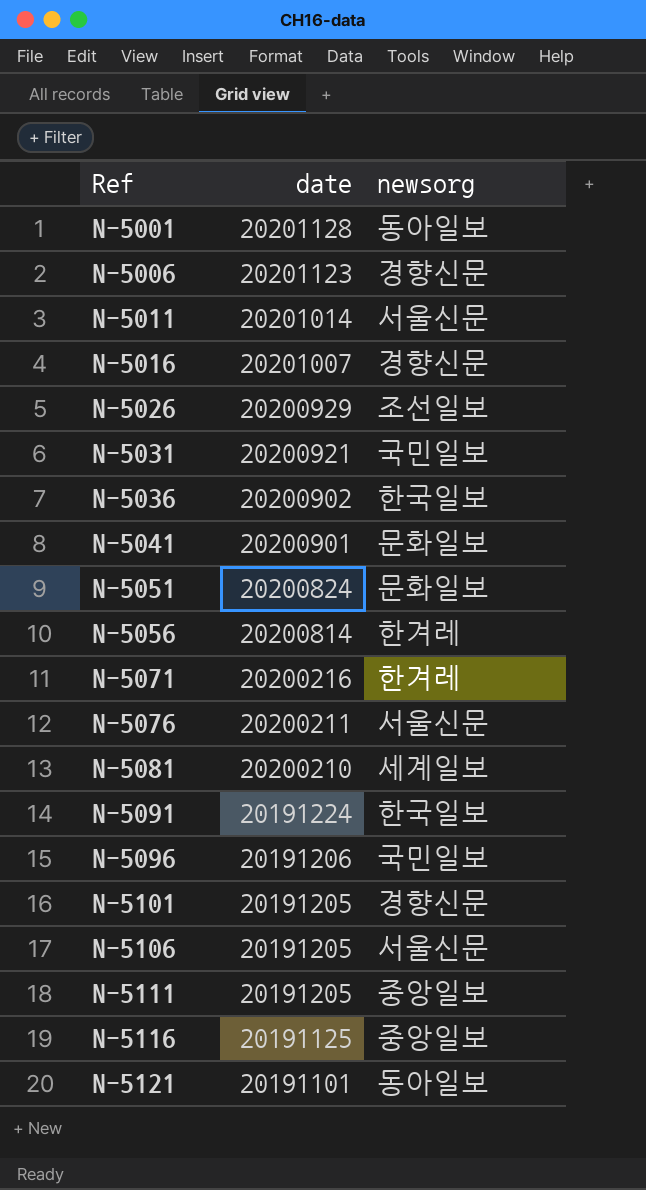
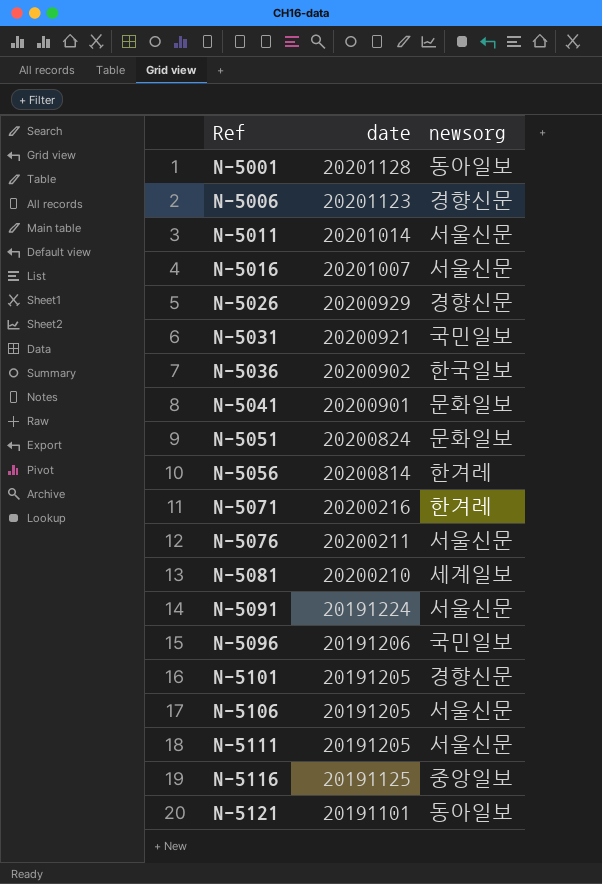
N-5016 | newsorg: 경향신문 -> 서울신문
N-5026 | newsorg: 조선일보 -> 경향신문
N-5091 | newsorg: 한국일보 -> 서울신문
N-5111 | newsorg: 중앙일보 -> 서울신문

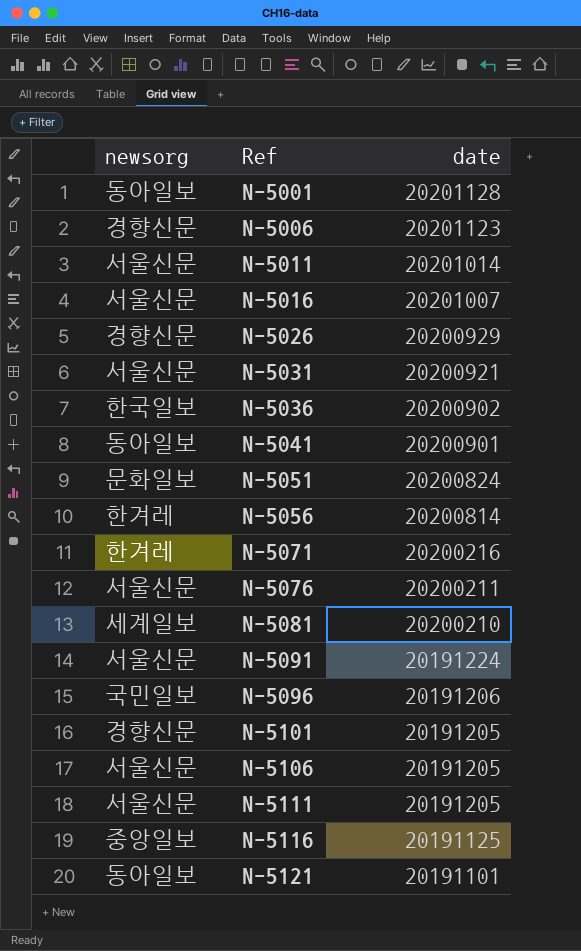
column newsorg | position: 3 -> 1
N-5031 | newsorg: 국민일보 -> 서울신문
N-5041 | newsorg: 문화일보 -> 동아일보

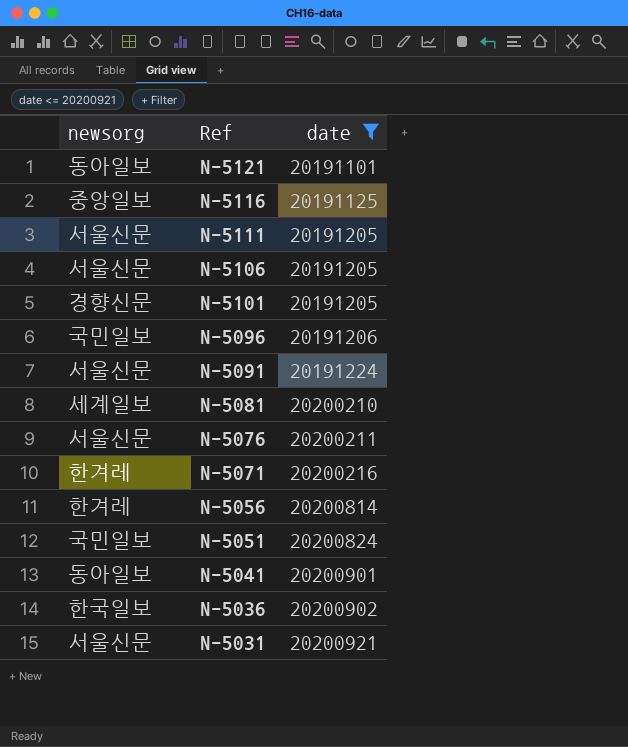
filter: none -> date <= 20200921
row order: Ref ascending -> Ref descending
N-5051 | newsorg: 문화일보 -> 국민일보

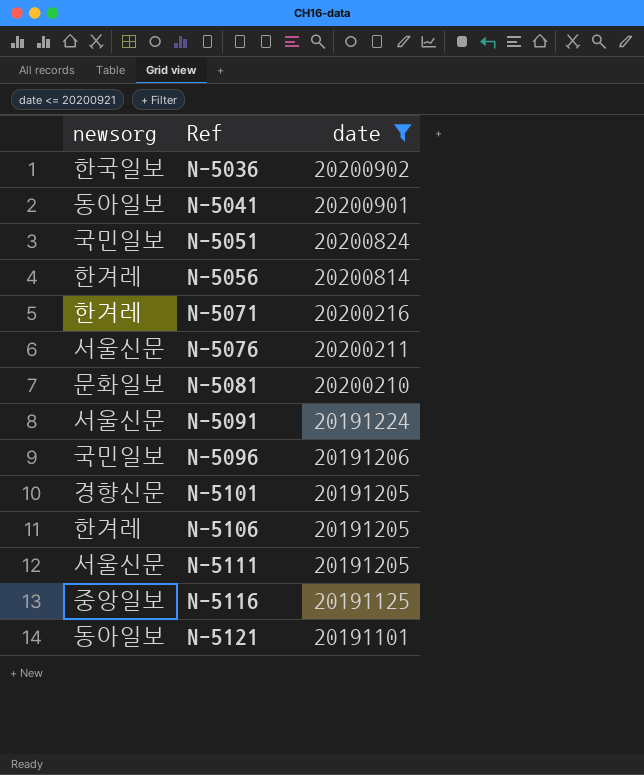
row order: Ref descending -> Ref ascending
row N-5031: 서울신문 | 20200921 -> none
N-5081 | newsorg: 세계일보 -> 문화일보
N-5106 | newsorg: 서울신문 -> 한겨레

